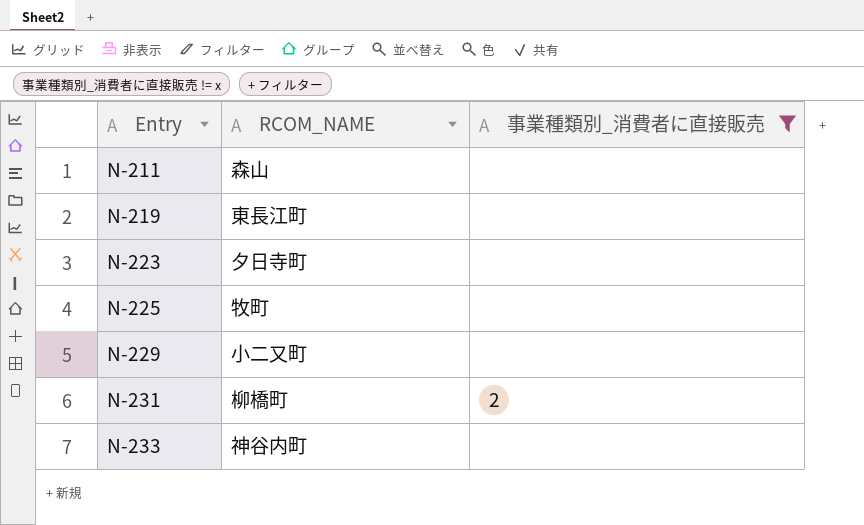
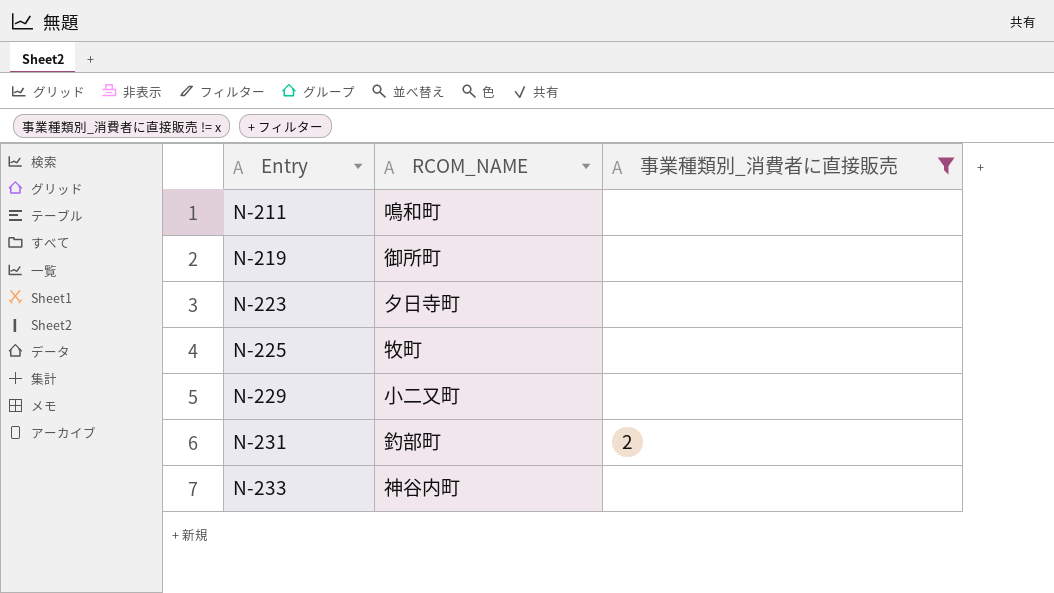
N-211 | RCOM_NAME: 森山 -> 鳴和町
N-219 | RCOM_NAME: 東長江町 -> 御所町
N-231 | RCOM_NAME: 柳橋町 -> 釣部町

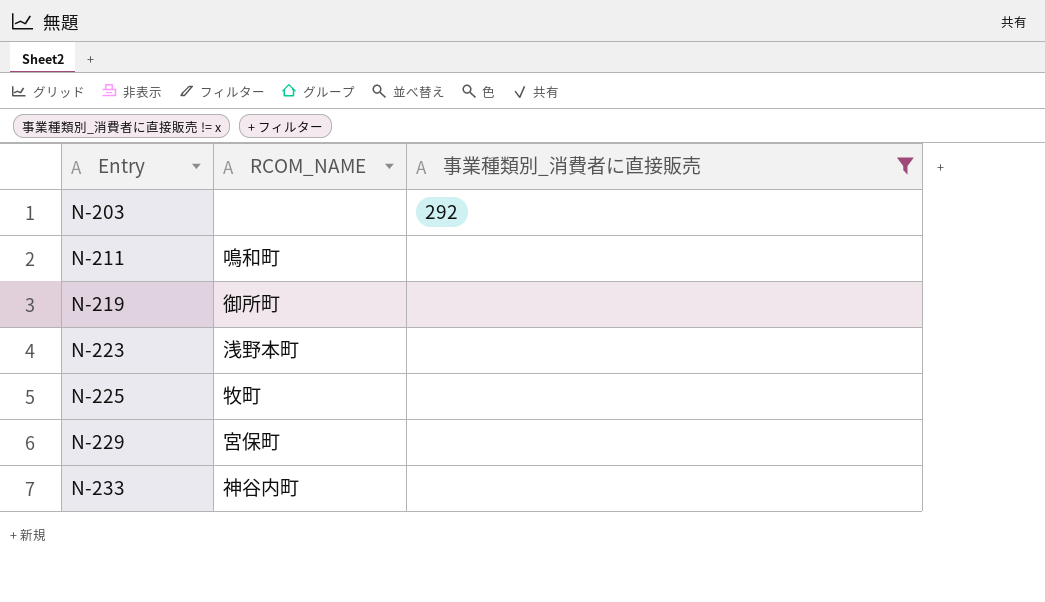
row N-231: 釣部町 | 2 -> none
row N-203: none -> none | 292
N-223 | RCOM_NAME: 夕日寺町 -> 浅野本町
N-229 | RCOM_NAME: 小二又町 -> 宮保町

